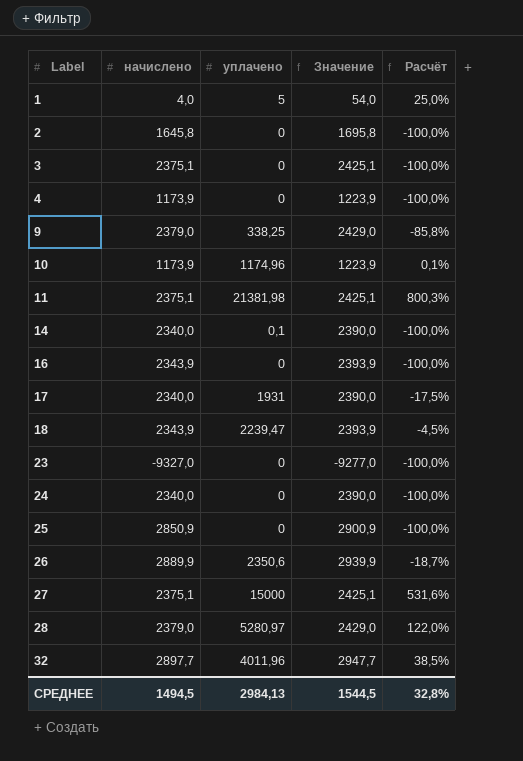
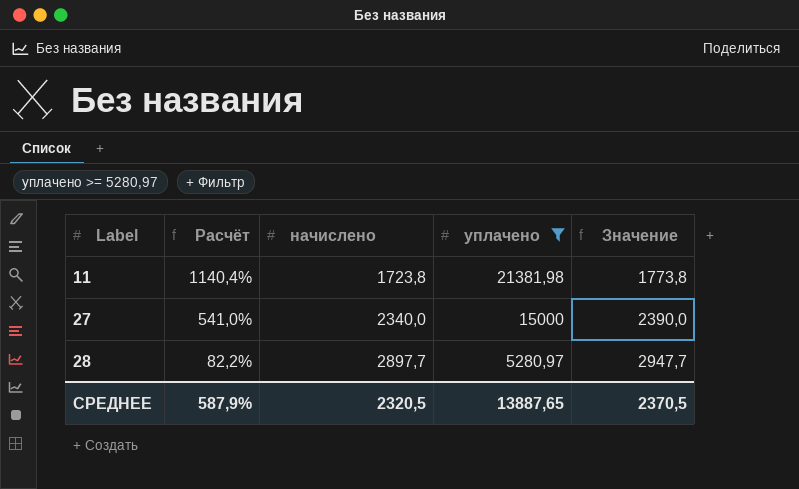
filter: none -> уплачено >= 5280,97
column Расчёт | position: 5 -> 2
11 | Расчёт: 800,3% -> 1140,4%
11 | начислено: 2375,1 -> 1723,8
11 | Значение: 2425,1 -> 1773,8
27 | Расчёт: 531,6% -> 541,0%
27 | начислено: 2375,1 -> 2340,0
27 | Значение: 2425,1 -> 2390,0
28 | Расчёт: 122,0% -> 82,2%
28 | начислено: 2379,0 -> 2897,7
28 | Значение: 2429,0 -> 2947,7
СРЕДНЕЕ | Расчёт: 32,8% -> 587,9%
СРЕДНЕЕ | начислено: 1494,5 -> 2320,5
СРЕДНЕЕ | уплачено: 2984,13 -> 13887,65
СРЕДНЕЕ | Значение: 1544,5 -> 2370,5

